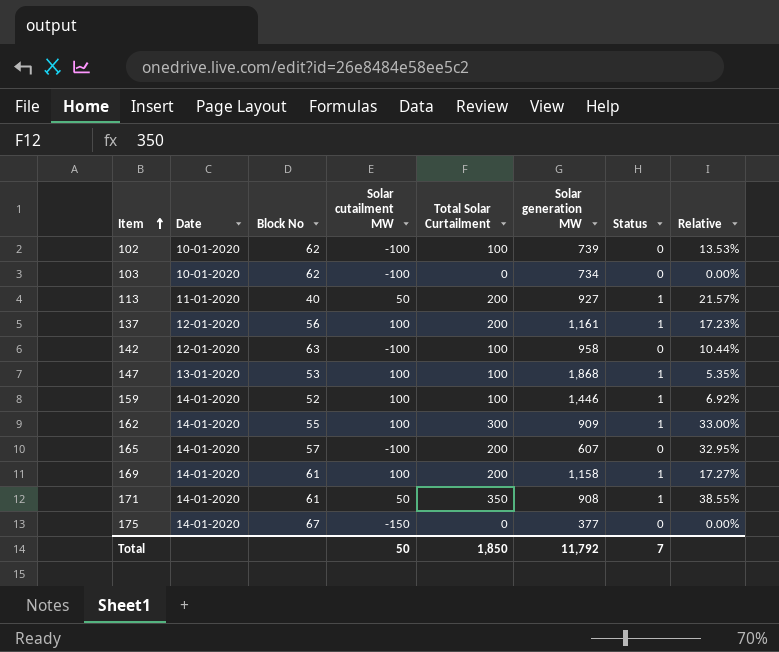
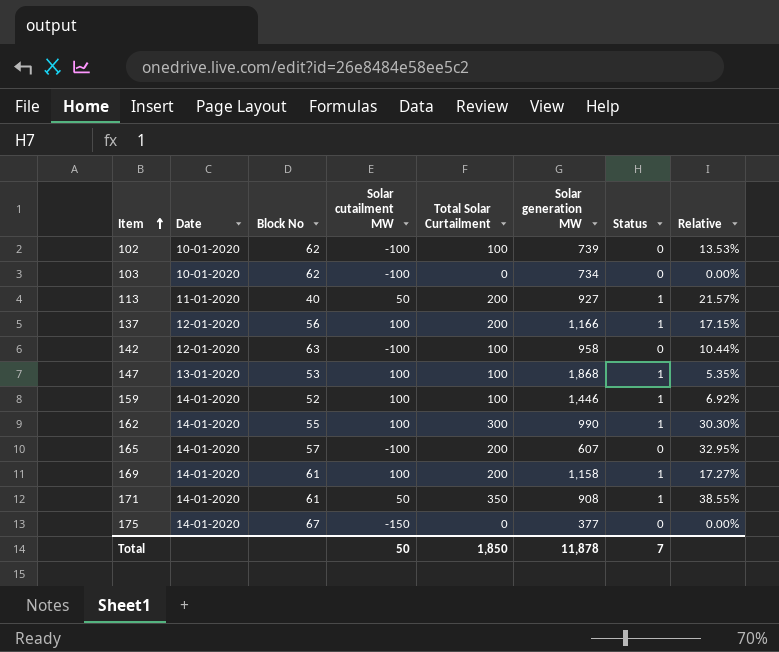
137 | Solar generation MW: 1,161 -> 1,166
137 | Relative: 17.23% -> 17.15%
162 | Solar generation MW: 909 -> 990
162 | Relative: 33.00% -> 30.30%
Total | Solar generation MW: 11,792 -> 11,878

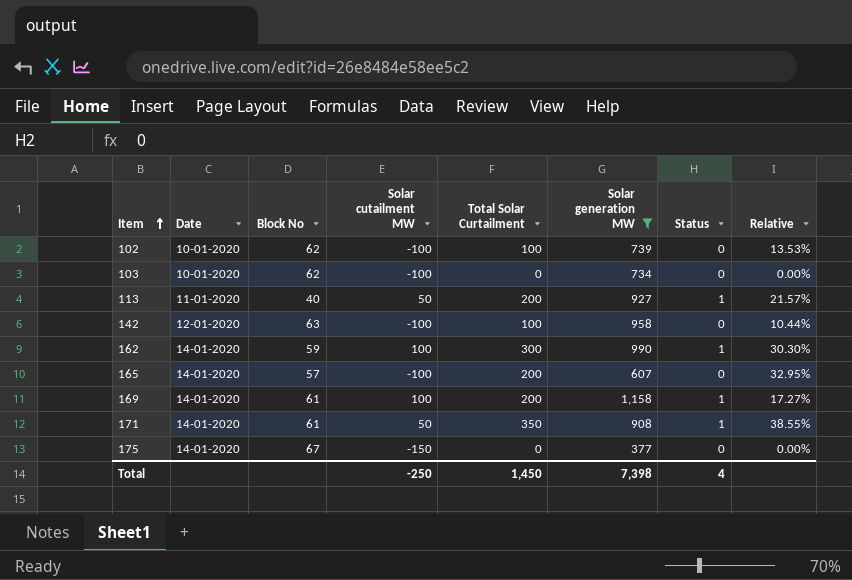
filter: none -> Solar generation MW <= 1,158
162 | Block No: 55 -> 59
Total | Solar cutailment MW: 50 -> -250
Total | Total Solar Curtailment: 1,850 -> 1,450
Total | Solar generation MW: 11,878 -> 7,398
Total | Status: 7 -> 4

